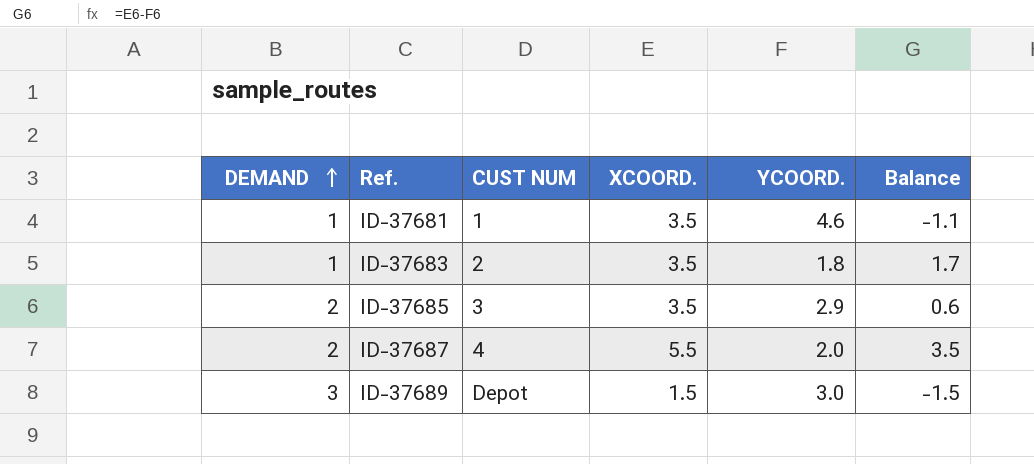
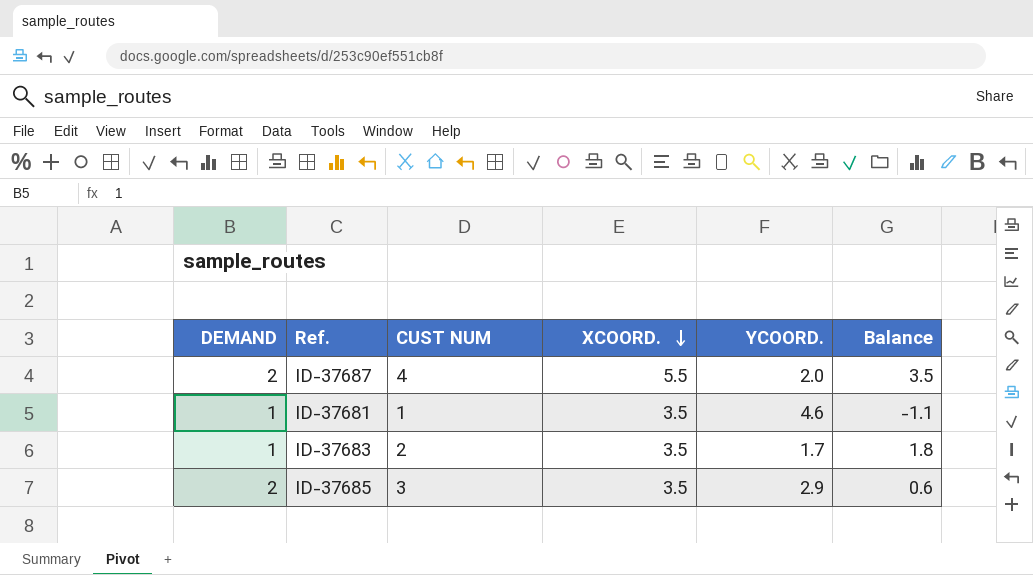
row order: DEMAND ascending -> XCOORD. descending
row ID-37689: 3 | Depot | 1.5 | 3.0 | -1.5 -> none
ID-37683 | YCOORD.: 1.8 -> 1.7
ID-37683 | Balance: 1.7 -> 1.8

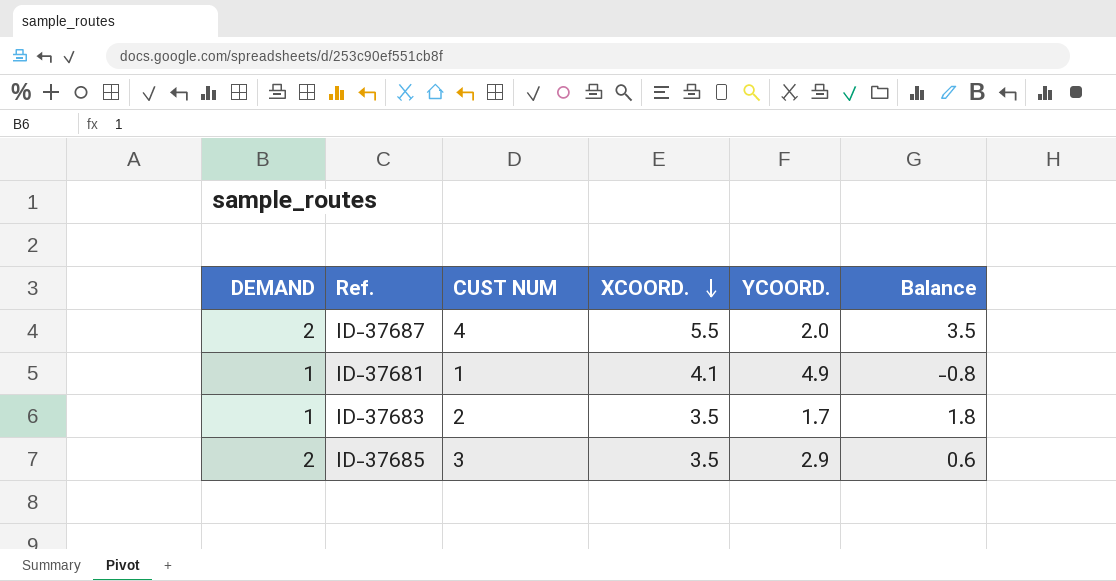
ID-37681 | XCOORD.: 3.5 -> 4.1
ID-37681 | YCOORD.: 4.6 -> 4.9
ID-37681 | Balance: -1.1 -> -0.8

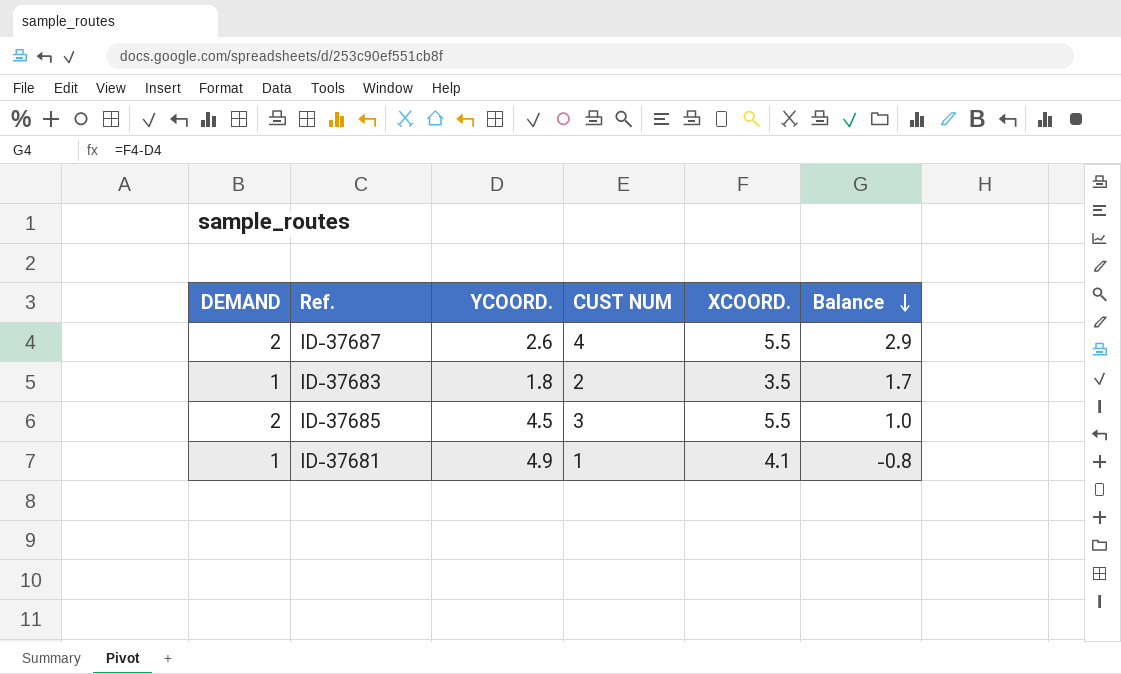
row order: XCOORD. descending -> Balance descending
column YCOORD. | position: 5 -> 3
ID-37687 | YCOORD.: 2.0 -> 2.6
ID-37687 | Balance: 3.5 -> 2.9
ID-37683 | YCOORD.: 1.7 -> 1.8
ID-37683 | Balance: 1.8 -> 1.7
ID-37685 | YCOORD.: 2.9 -> 4.5
ID-37685 | XCOORD.: 3.5 -> 5.5
ID-37685 | Balance: 0.6 -> 1.0

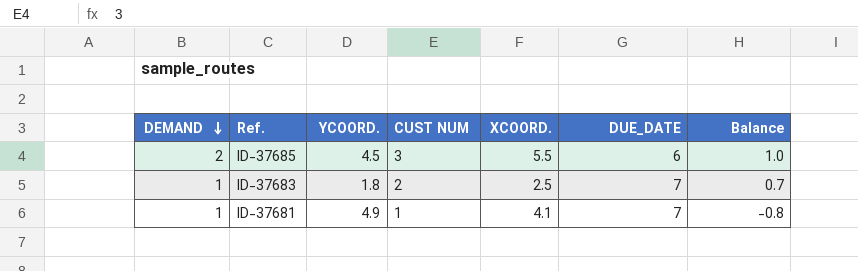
row order: Balance descending -> DEMAND descending
column DUE_DATE | position: none -> 6
row ID-37687: 2 | 2.6 | 4 | 5.5 | 2.9 -> none
ID-37683 | XCOORD.: 3.5 -> 2.5
ID-37683 | Balance: 1.7 -> 0.7

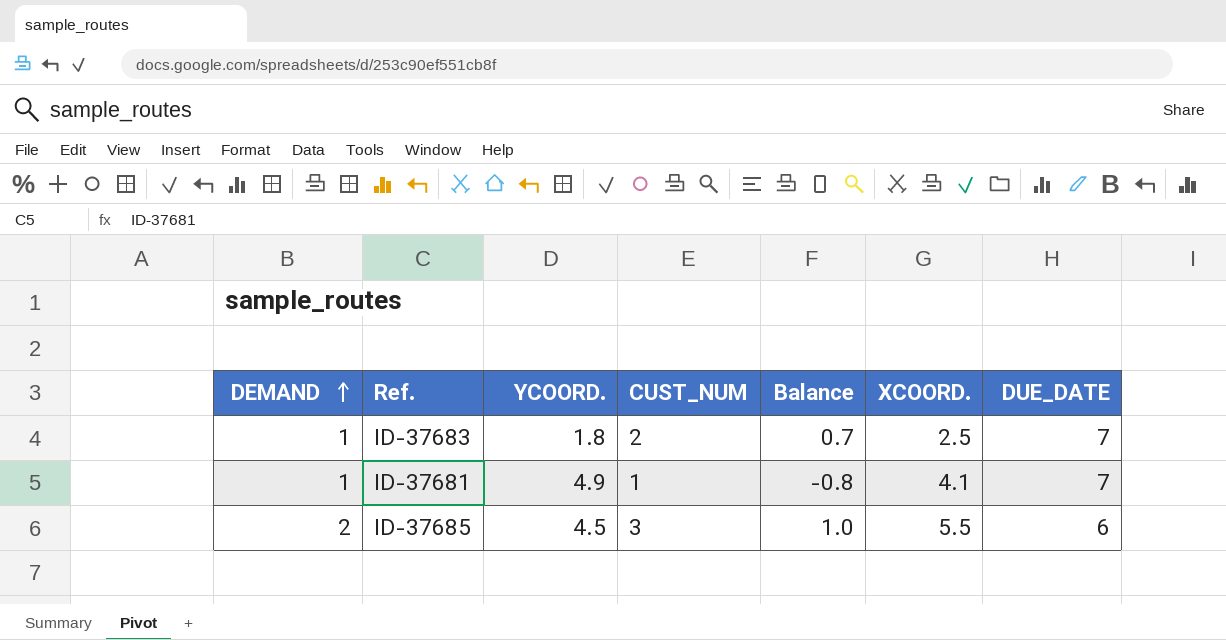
row order: DEMAND descending -> DEMAND ascending
column name: CUST NUM -> CUST_NUM
column Balance | position: 7 -> 5

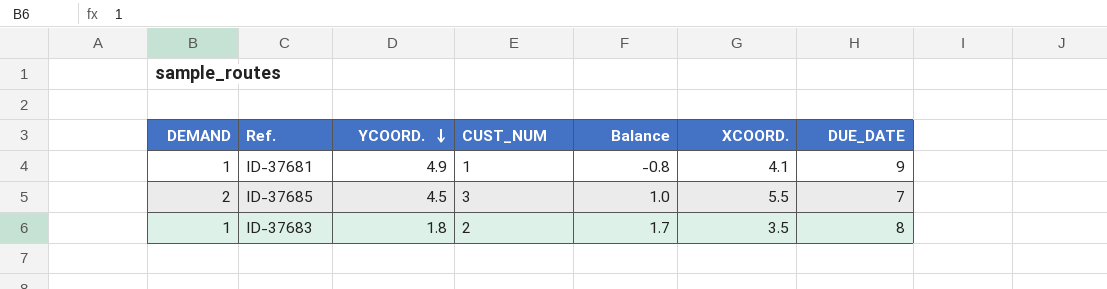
row order: DEMAND ascending -> YCOORD. descending
ID-37681 | DUE_DATE: 7 -> 9
ID-37685 | DUE_DATE: 6 -> 7
ID-37683 | Balance: 0.7 -> 1.7
ID-37683 | XCOORD.: 2.5 -> 3.5
ID-37683 | DUE_DATE: 7 -> 8

